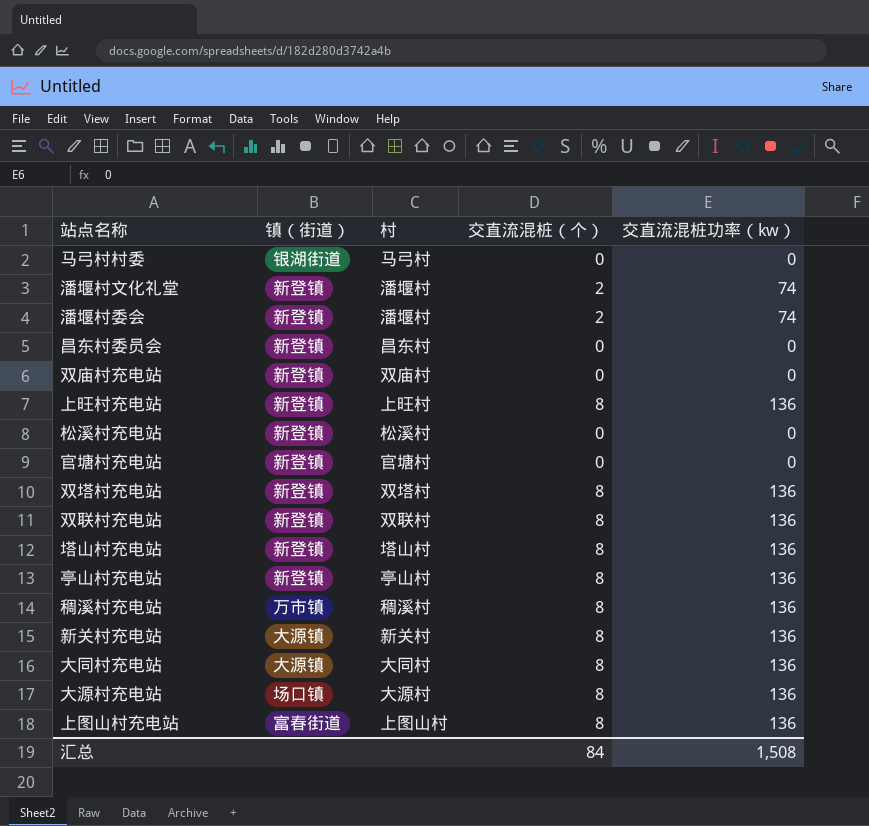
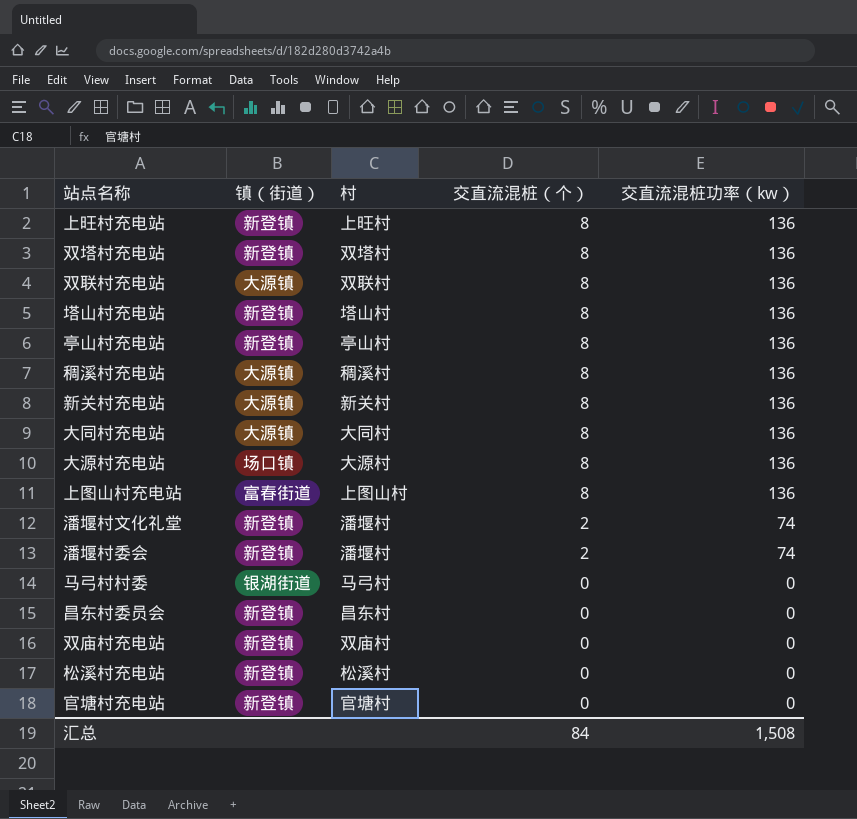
row order: none -> 交直流混桩（个） descending
双联村充电站 | 镇（街道）: 新登镇 -> 大源镇
稠溪村充电站 | 镇（街道）: 万市镇 -> 大源镇

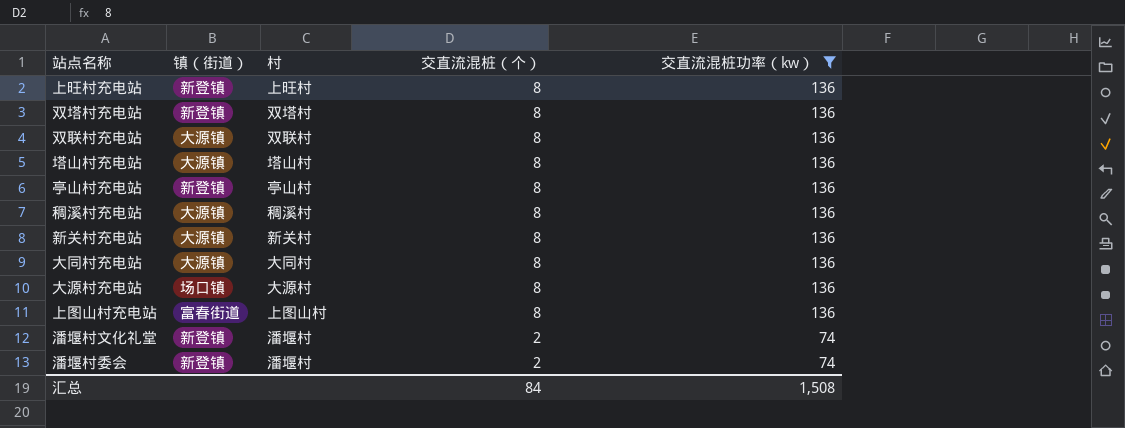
filter: none -> 交直流混桩功率（kw） != 0
塔山村充电站 | 镇（街道）: 新登镇 -> 大源镇

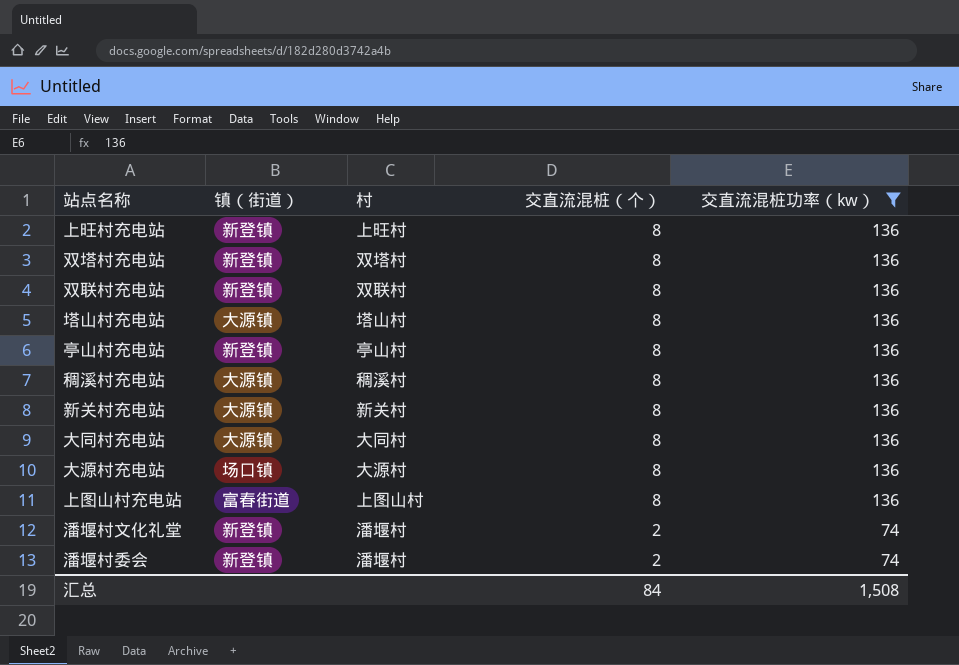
双联村充电站 | 镇（街道）: 大源镇 -> 新登镇

